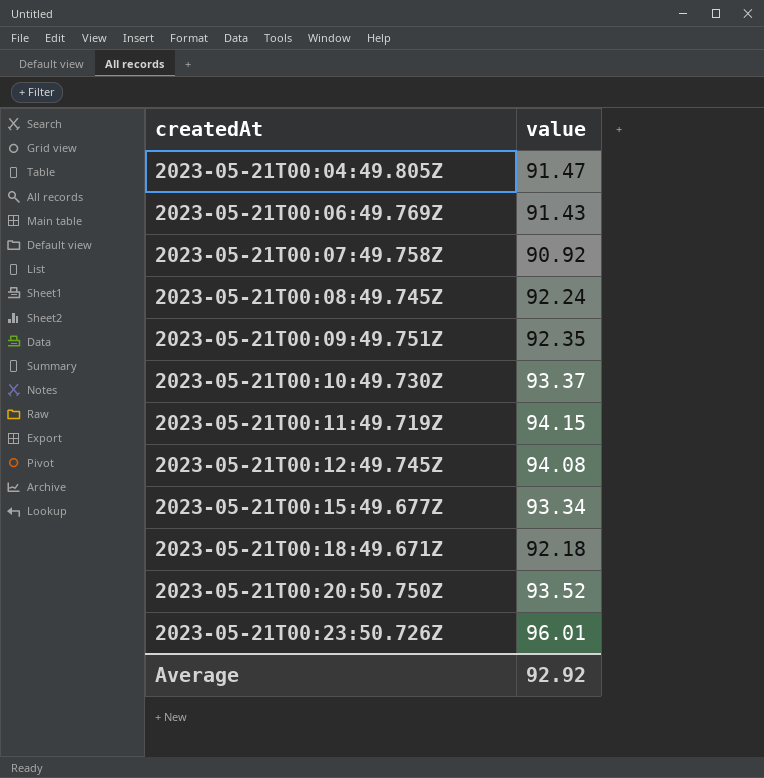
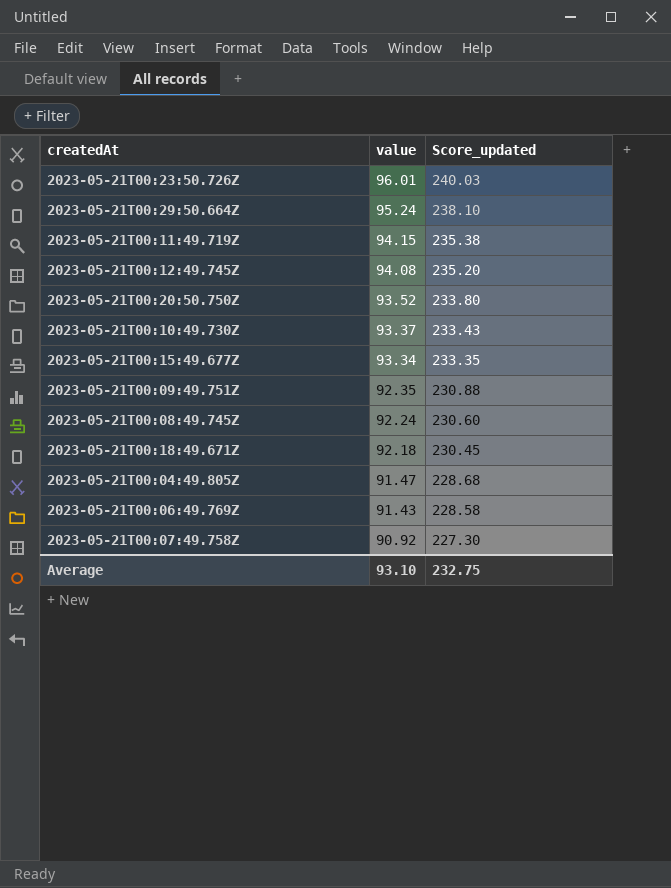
row order: createdAt ascending -> value descending
column Score_updated | formula: none -> [value] * 2.5
row 2023-05-21T00:29:50.664Z: none -> 95.24 | 238.10
Average | value: 92.92 -> 93.10

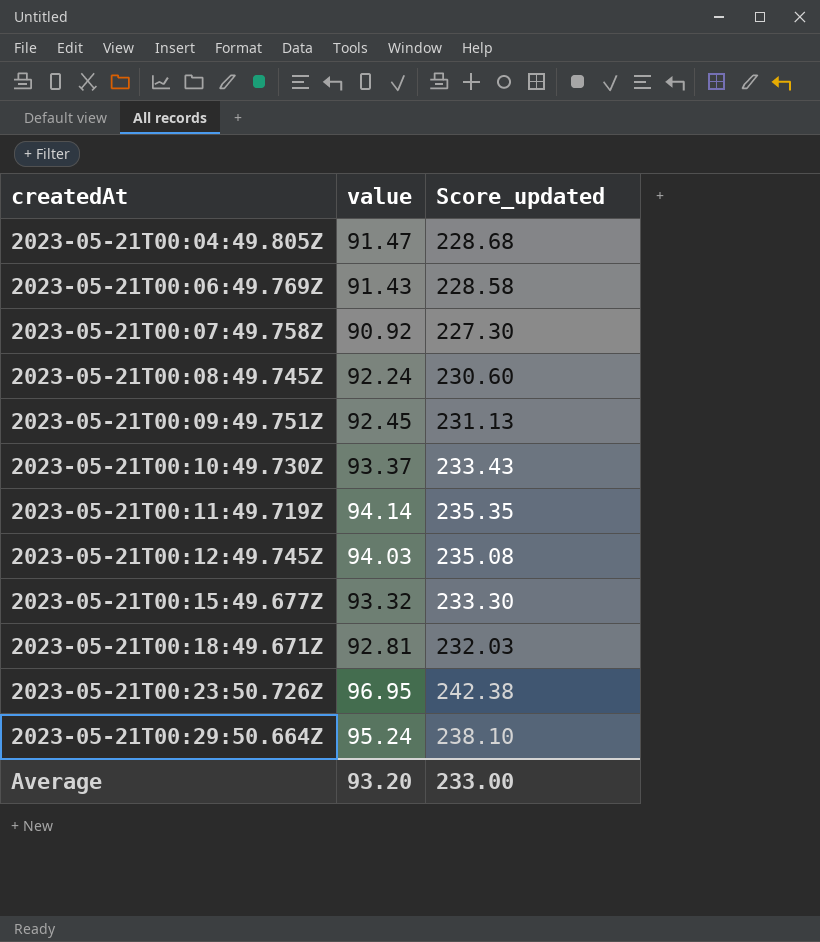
row order: value descending -> createdAt ascending
row 2023-05-21T00:20:50.750Z: 93.52 | 233.80 -> none
2023-05-21T00:09:49.751Z | value: 92.35 -> 92.45
2023-05-21T00:09:49.751Z | Score_updated: 230.88 -> 231.13
2023-05-21T00:11:49.719Z | value: 94.15 -> 94.14
2023-05-21T00:11:49.719Z | Score_updated: 235.38 -> 235.35
2023-05-21T00:12:49.745Z | value: 94.08 -> 94.03
2023-05-21T00:12:49.745Z | Score_updated: 235.20 -> 235.08
2023-05-21T00:15:49.677Z | value: 93.34 -> 93.32
2023-05-21T00:15:49.677Z | Score_updated: 233.35 -> 233.30
2023-05-21T00:18:49.671Z | value: 92.18 -> 92.81
2023-05-21T00:18:49.671Z | Score_updated: 230.45 -> 232.03
2023-05-21T00:23:50.726Z | value: 96.01 -> 96.95
2023-05-21T00:23:50.726Z | Score_updated: 240.03 -> 242.38
Average | value: 93.10 -> 93.20
Average | Score_updated: 232.75 -> 233.00

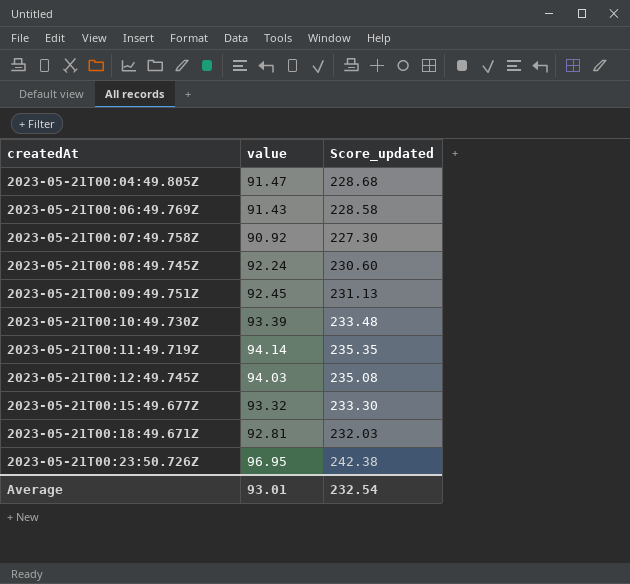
row 2023-05-21T00:29:50.664Z: 95.24 | 238.10 -> none
2023-05-21T00:10:49.730Z | value: 93.37 -> 93.39
2023-05-21T00:10:49.730Z | Score_updated: 233.43 -> 233.48
Average | value: 93.20 -> 93.01
Average | Score_updated: 233.00 -> 232.54

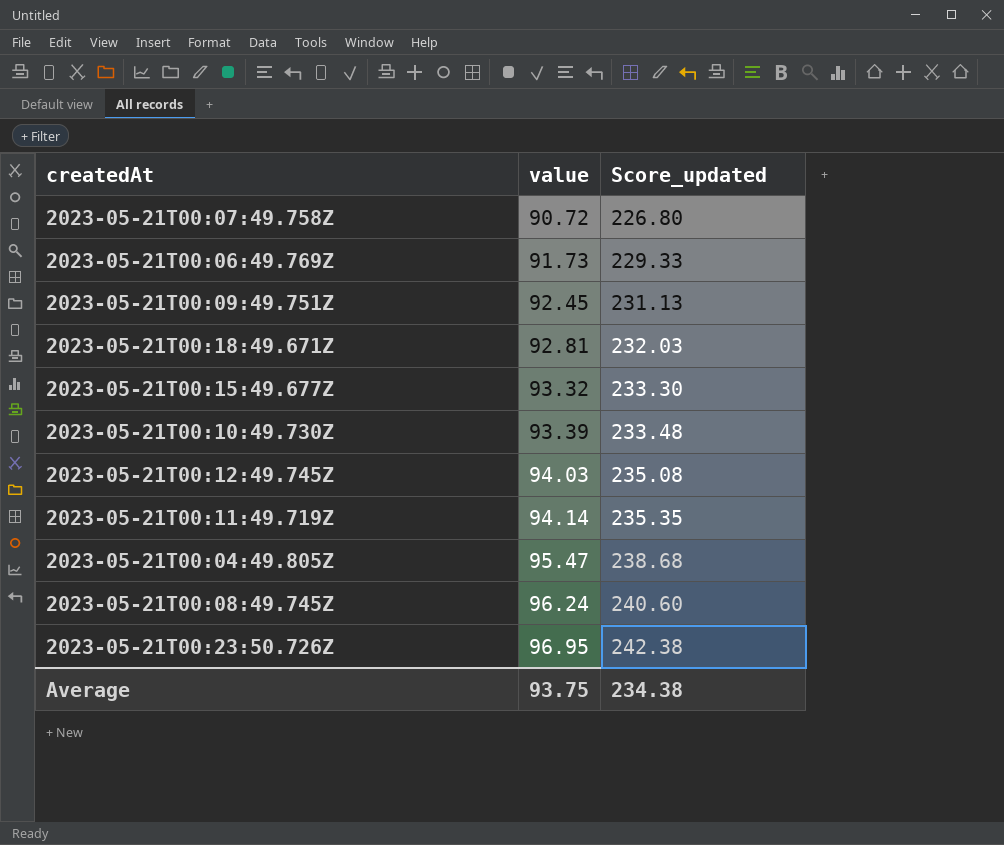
row order: createdAt ascending -> value ascending
2023-05-21T00:07:49.758Z | value: 90.92 -> 90.72
2023-05-21T00:07:49.758Z | Score_updated: 227.30 -> 226.80
2023-05-21T00:06:49.769Z | value: 91.43 -> 91.73
2023-05-21T00:06:49.769Z | Score_updated: 228.58 -> 229.33
2023-05-21T00:04:49.805Z | value: 91.47 -> 95.47
2023-05-21T00:04:49.805Z | Score_updated: 228.68 -> 238.68
2023-05-21T00:08:49.745Z | value: 92.24 -> 96.24
2023-05-21T00:08:49.745Z | Score_updated: 230.60 -> 240.60
Average | value: 93.01 -> 93.75
Average | Score_updated: 232.54 -> 234.38

